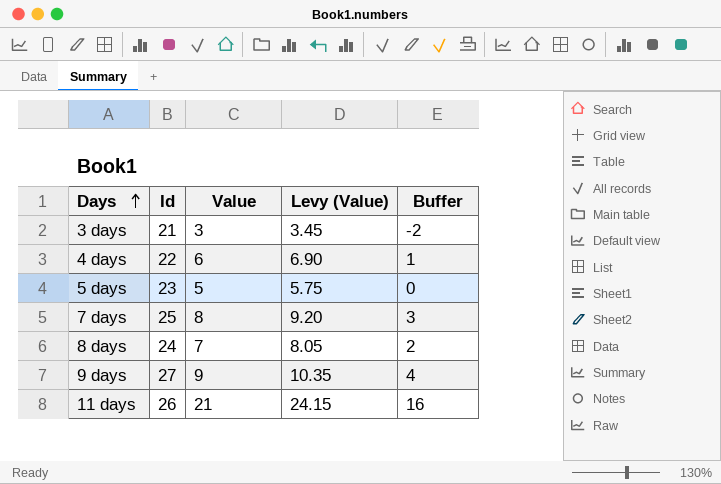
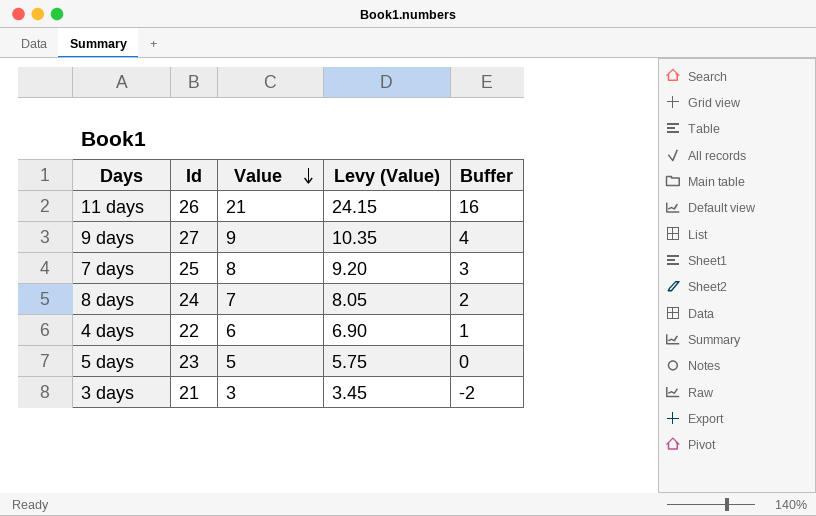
row order: Days ascending -> Value descending

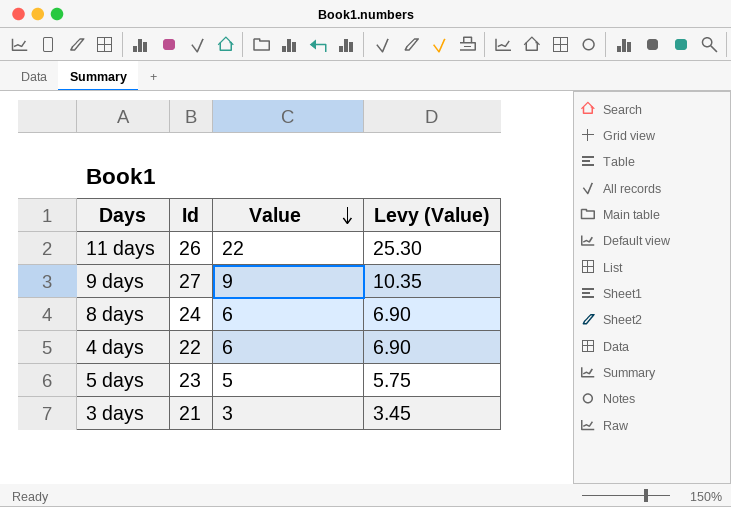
column Buffer | formula: [Value] - 5 -> none
row 7 days: 25 | 8 | 9.20 | 3 -> none
11 days | Value: 21 -> 22
11 days | Levy (Value): 24.15 -> 25.30
8 days | Value: 7 -> 6
8 days | Levy (Value): 8.05 -> 6.90

